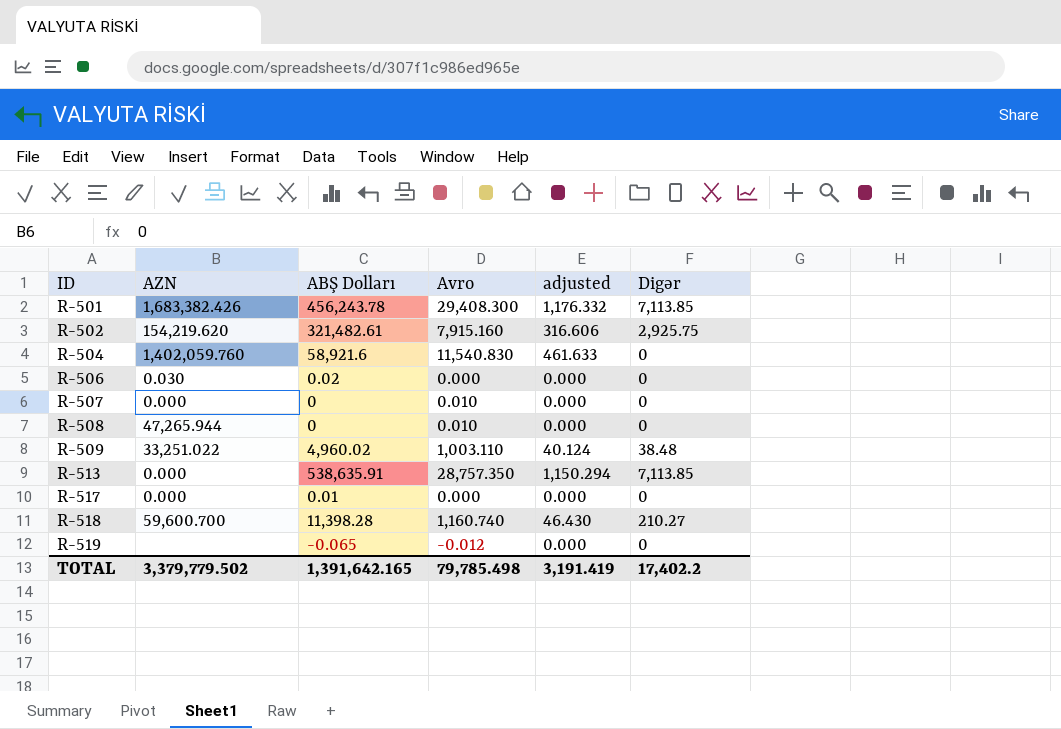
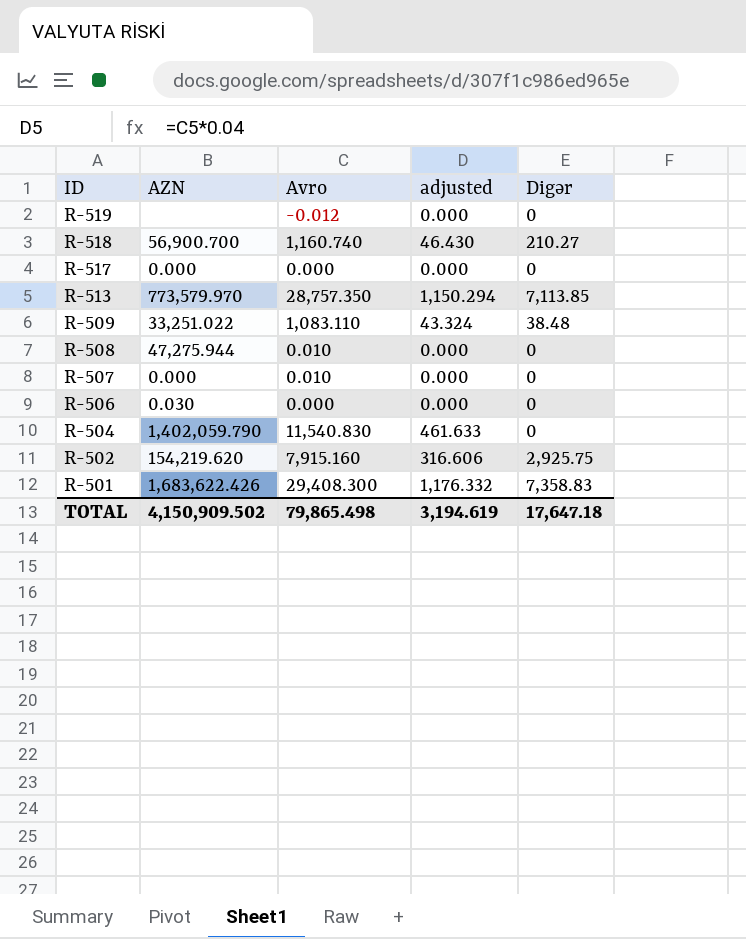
row order: ID ascending -> ID descending
column ABŞ Dolları | position: 3 -> none
R-518 | AZN: 59,600.700 -> 56,900.700
R-513 | AZN: 0.000 -> 773,579.970
R-509 | Avro: 1,003.110 -> 1,083.110
R-509 | adjusted: 40.124 -> 43.324
R-508 | AZN: 47,265.944 -> 47,275.944
R-504 | AZN: 1,402,059.760 -> 1,402,059.790
R-501 | AZN: 1,683,382.426 -> 1,683,622.426
R-501 | Digər: 7,113.85 -> 7,358.83
TOTAL | AZN: 3,379,779.502 -> 4,150,909.502
TOTAL | Avro: 79,785.498 -> 79,865.498
TOTAL | adjusted: 3,191.419 -> 3,194.619
TOTAL | Digər: 17,402.2 -> 17,647.18

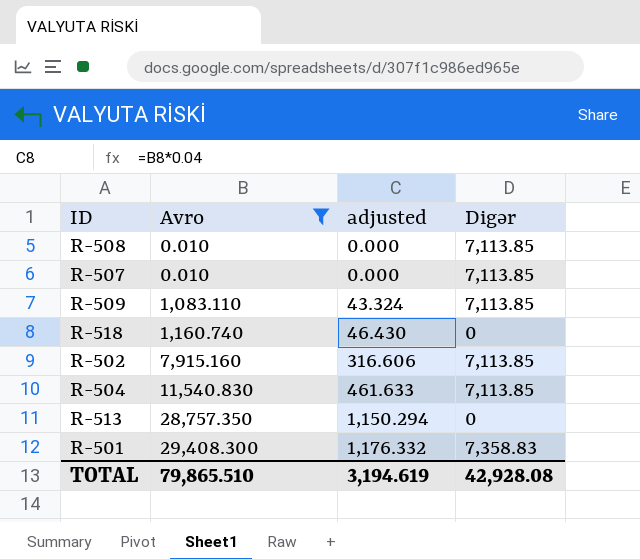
filter: none -> Avro >= 0.010
row order: ID descending -> Avro ascending
column AZN | position: 2 -> none
R-508 | Digər: 0 -> 7,113.85
R-507 | Digər: 0 -> 7,113.85
R-509 | Digər: 38.48 -> 7,113.85
R-518 | Digər: 210.27 -> 0
R-502 | Digər: 2,925.75 -> 7,113.85
R-504 | Digər: 0 -> 7,113.85
R-513 | Digər: 7,113.85 -> 0
TOTAL | Avro: 79,865.498 -> 79,865.510
TOTAL | Digər: 17,647.18 -> 42,928.08

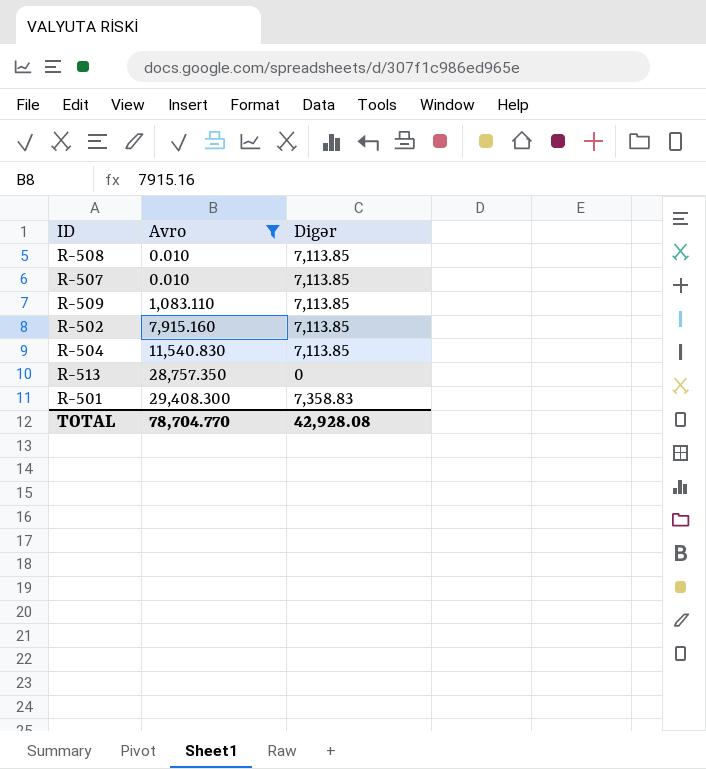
column adjusted | formula: [Avro] * 0.04 -> none
row R-518: 1,160.740 | 46.430 | 0 -> none
TOTAL | Avro: 79,865.510 -> 78,704.770

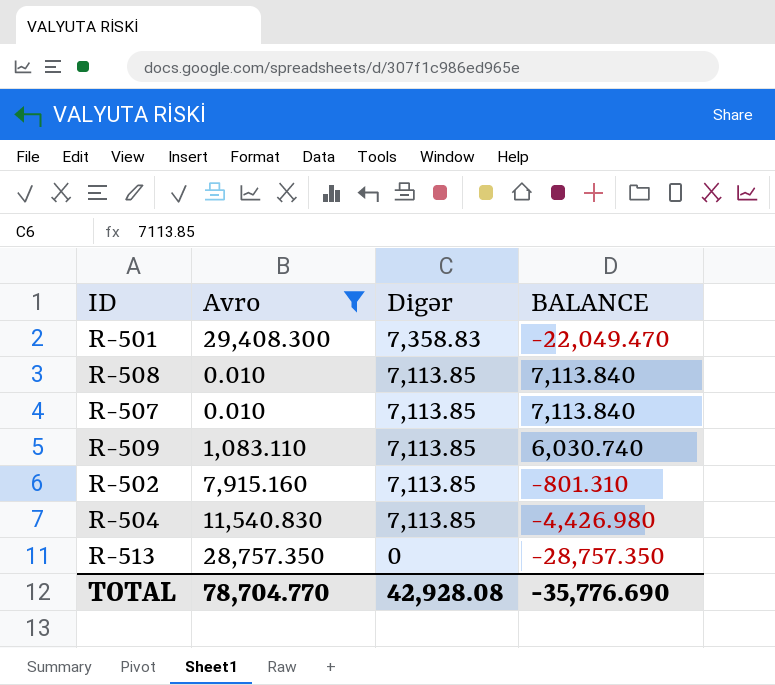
row order: Avro ascending -> Digər descending
column BALANCE | formula: none -> [Digər] - [Avro]

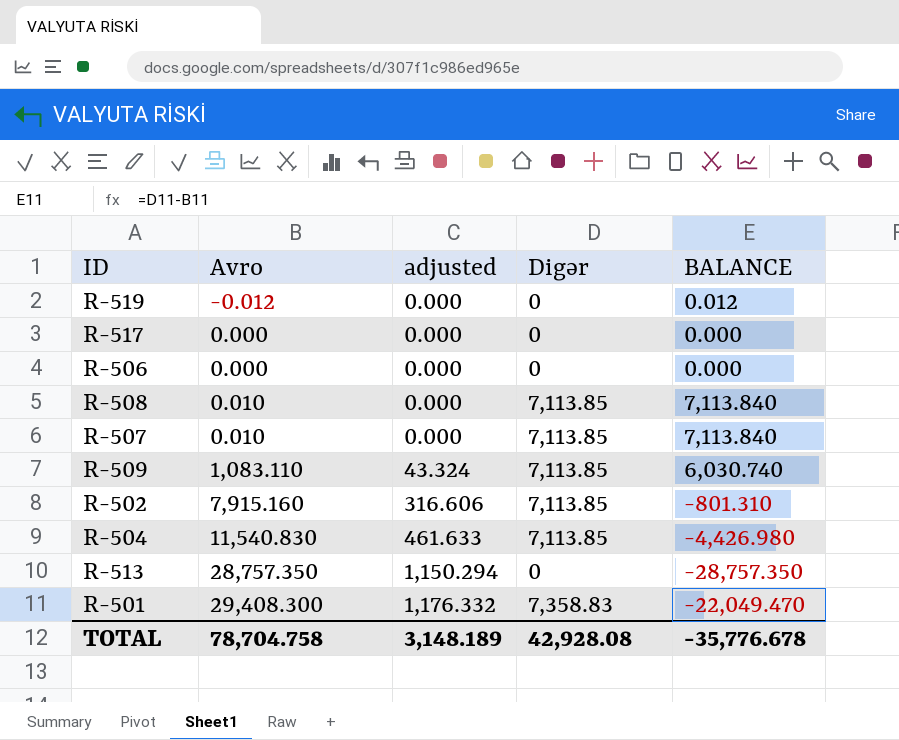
filter: Avro >= 0.010 -> none
row order: Digər descending -> Avro ascending
column adjusted | formula: none -> [Avro] * 0.04
TOTAL | Avro: 78,704.770 -> 78,704.758
TOTAL | BALANCE: -35,776.690 -> -35,776.678

